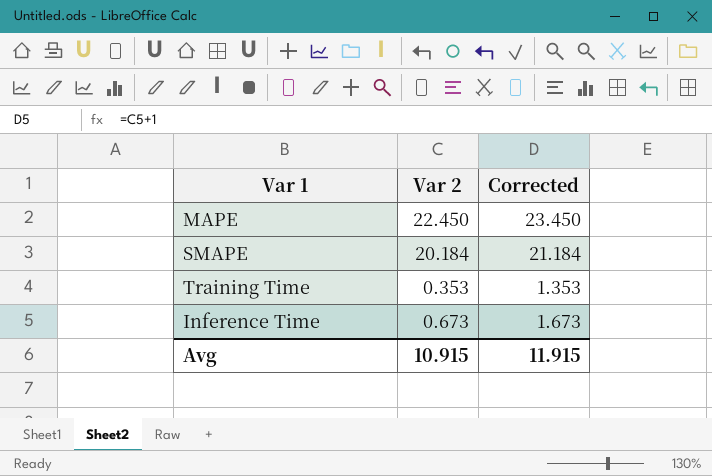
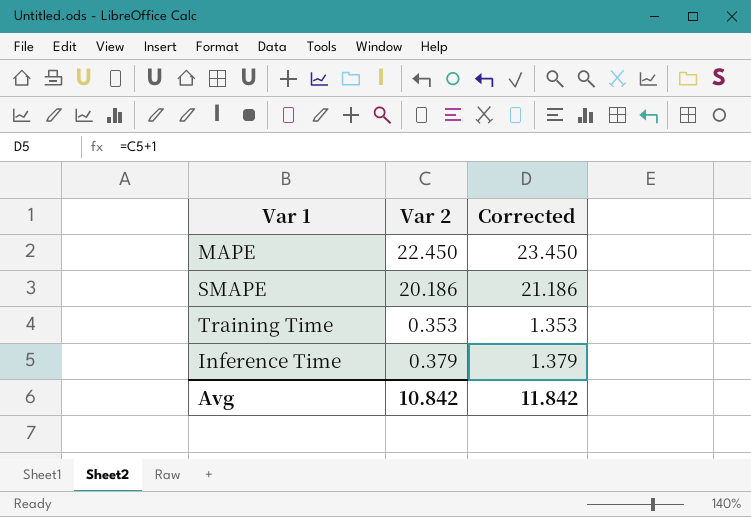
SMAPE | Var 2: 20.184 -> 20.186
SMAPE | Corrected: 21.184 -> 21.186
Inference Time | Var 2: 0.673 -> 0.379
Inference Time | Corrected: 1.673 -> 1.379
Avg | Var 2: 10.915 -> 10.842
Avg | Corrected: 11.915 -> 11.842

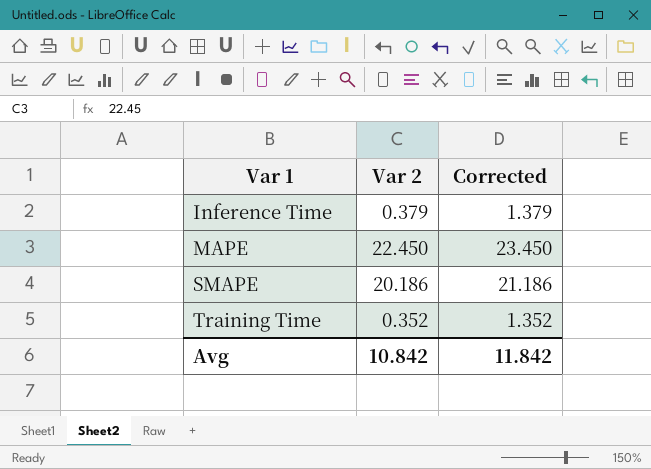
row order: none -> Var 1 ascending
Training Time | Var 2: 0.353 -> 0.352
Training Time | Corrected: 1.353 -> 1.352

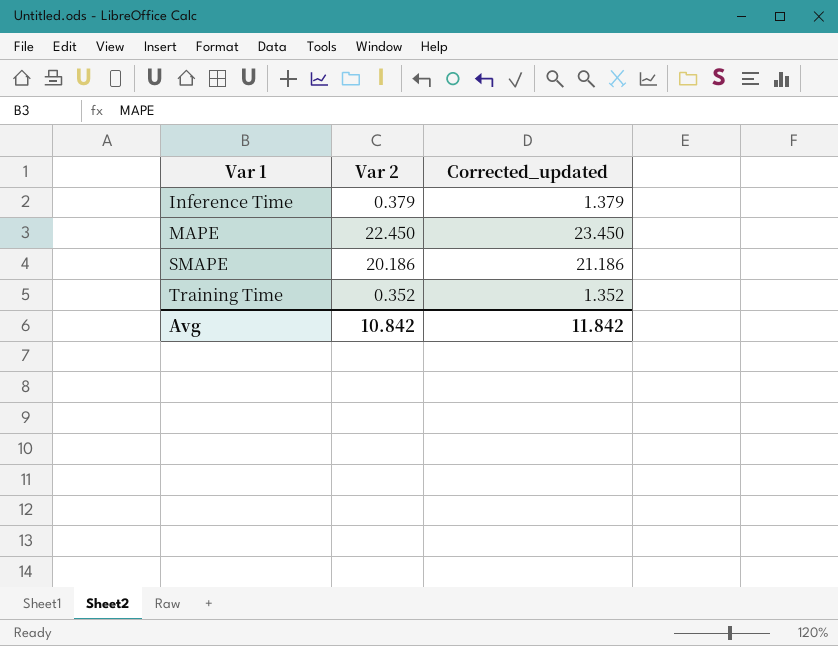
column name: Corrected -> Corrected_updated

